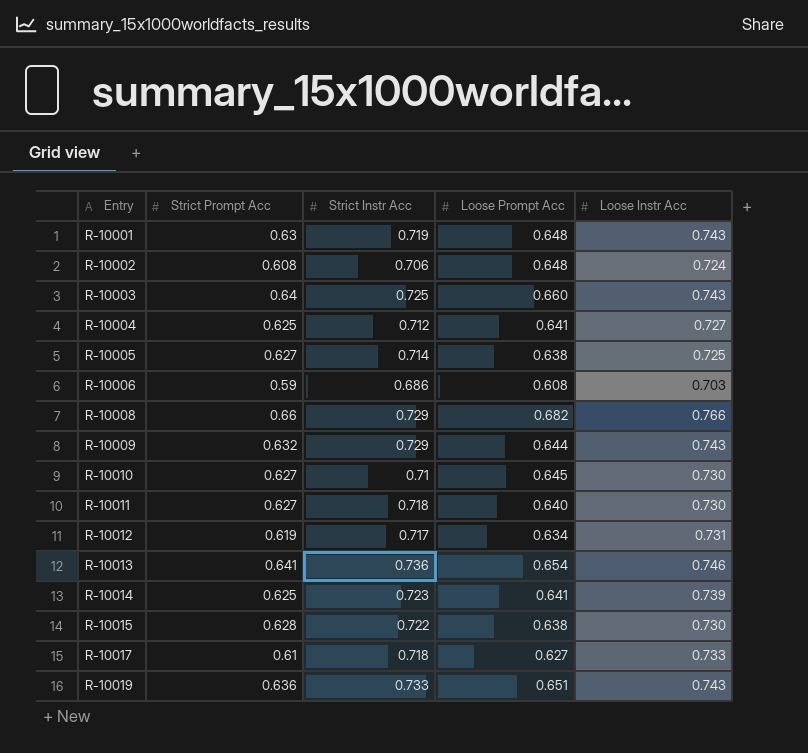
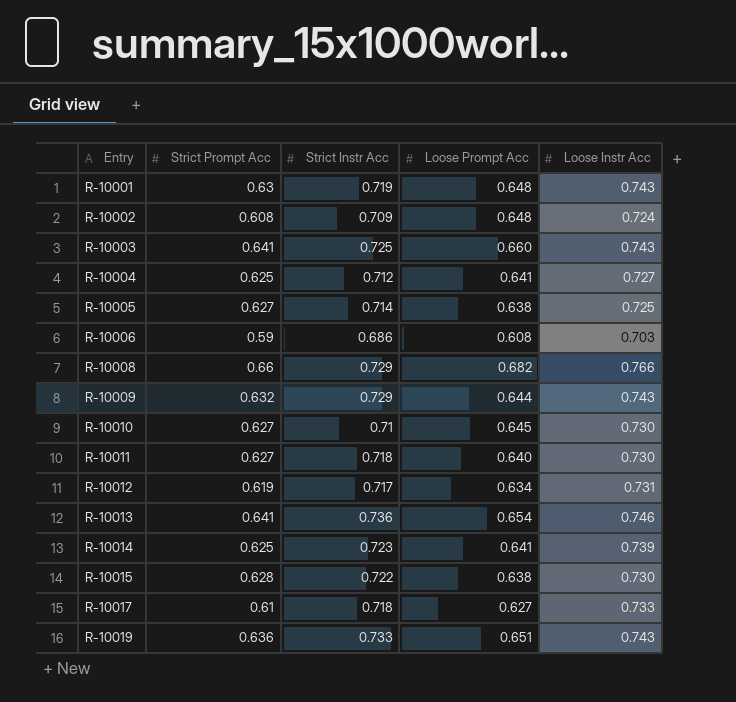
R-10002 | Strict Instr Acc: 0.706 -> 0.709
R-10003 | Strict Prompt Acc: 0.64 -> 0.641

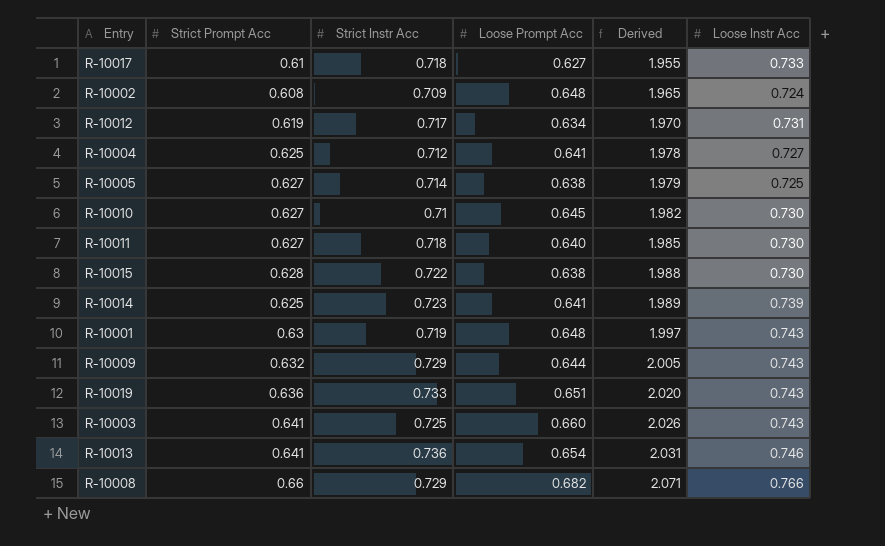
row order: Entry ascending -> Derived ascending
column Derived | formula: none -> [Strict Prompt Acc] + [Strict Instr Acc] + [Loose Prompt Acc]
row R-10006: 0.59 | 0.686 | 0.608 | 0.703 -> none

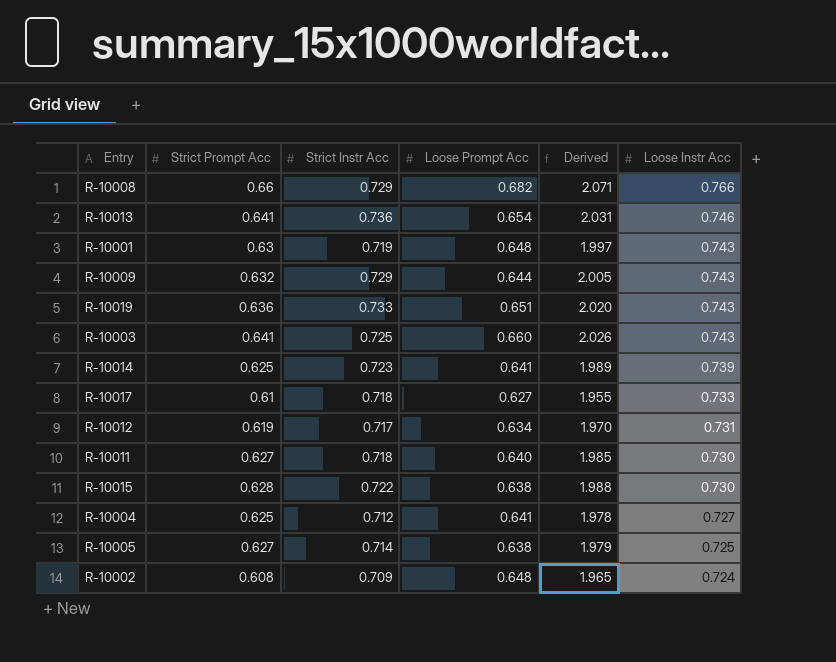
row order: Derived ascending -> Loose Instr Acc descending
row R-10010: 0.627 | 0.71 | 0.645 | 1.982 | 0.730 -> none

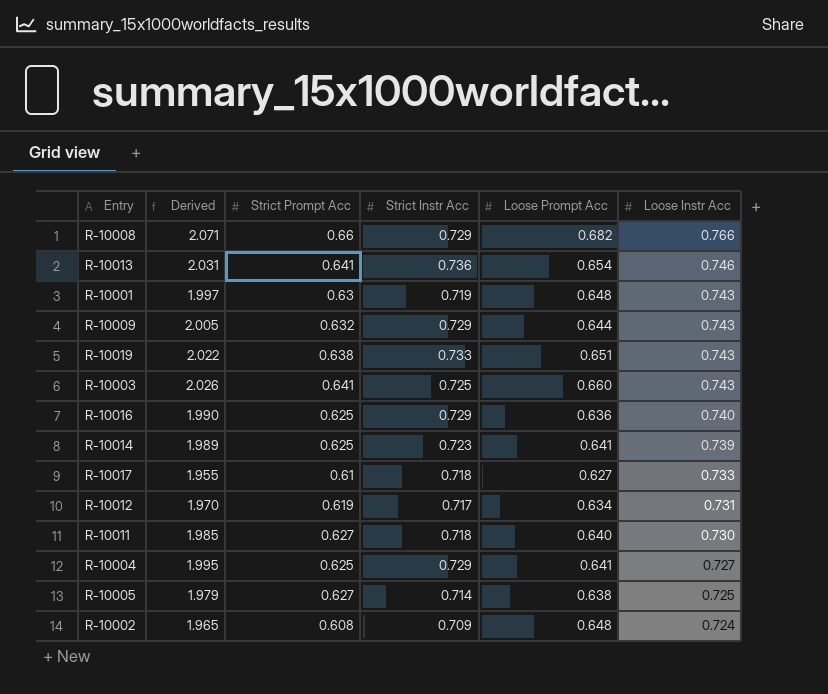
column Derived | position: 5 -> 2
row R-10015: 0.628 | 0.722 | 0.638 | 1.988 | 0.730 -> none
R-10019 | Derived: 2.020 -> 2.022
R-10019 | Strict Prompt Acc: 0.636 -> 0.638
row R-10016: none -> 1.990 | 0.625 | 0.729 | 0.636 | 0.740
R-10004 | Derived: 1.978 -> 1.995
R-10004 | Strict Instr Acc: 0.712 -> 0.729

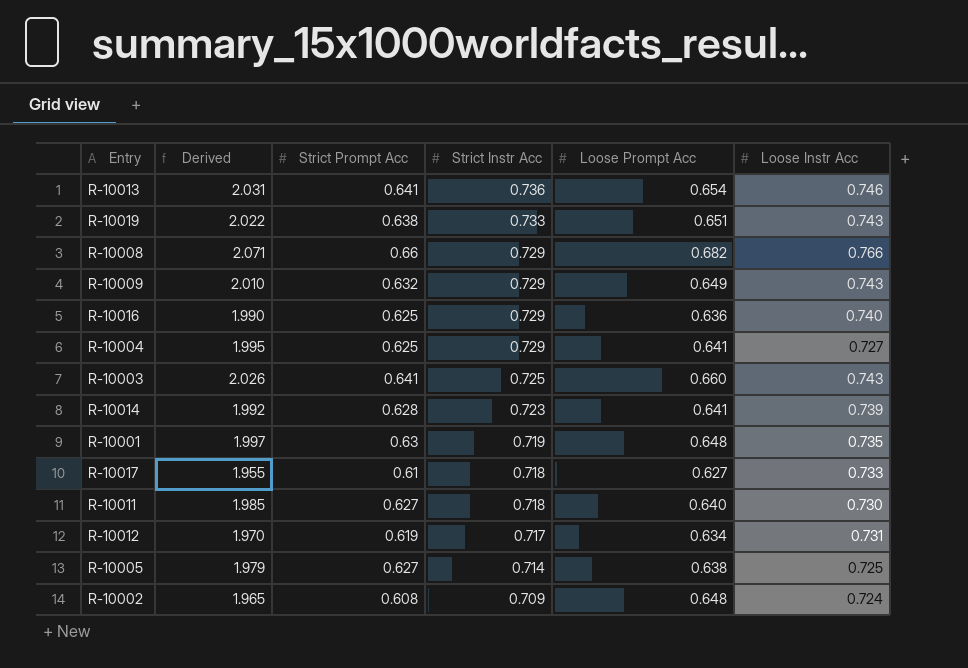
row order: Loose Instr Acc descending -> Strict Instr Acc descending
R-10009 | Derived: 2.005 -> 2.010
R-10009 | Loose Prompt Acc: 0.644 -> 0.649
R-10014 | Derived: 1.989 -> 1.992
R-10014 | Strict Prompt Acc: 0.625 -> 0.628
R-10001 | Loose Instr Acc: 0.743 -> 0.735

